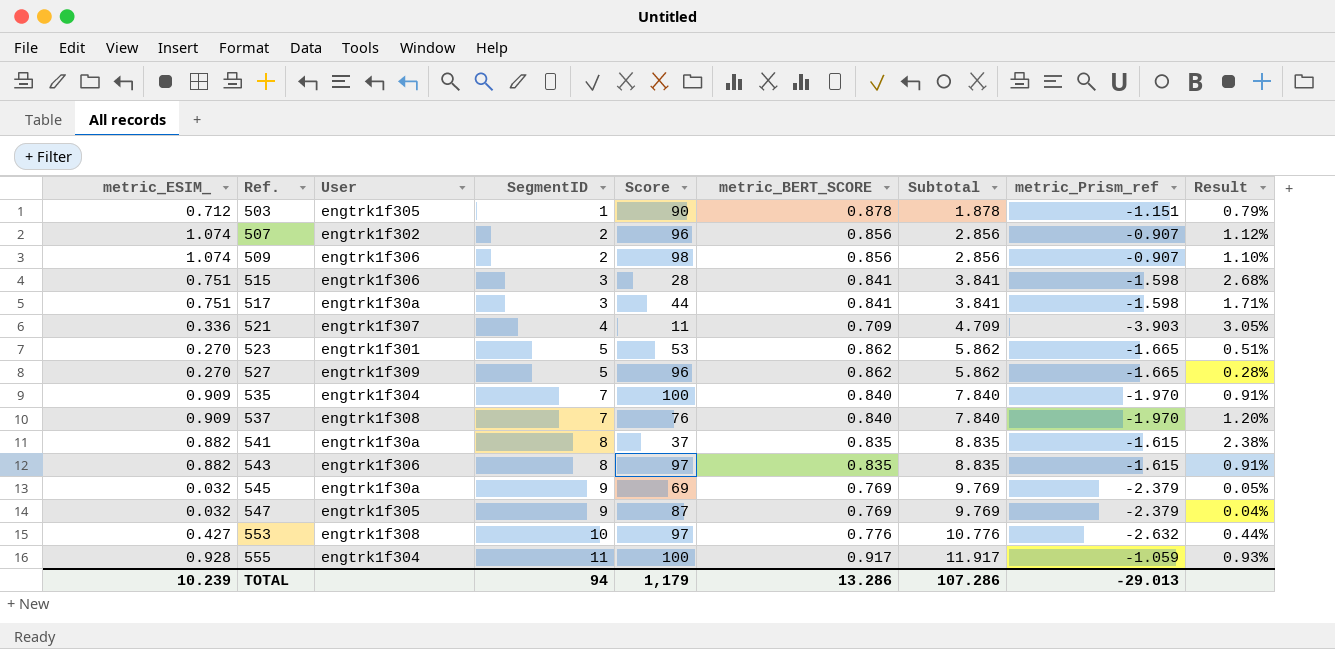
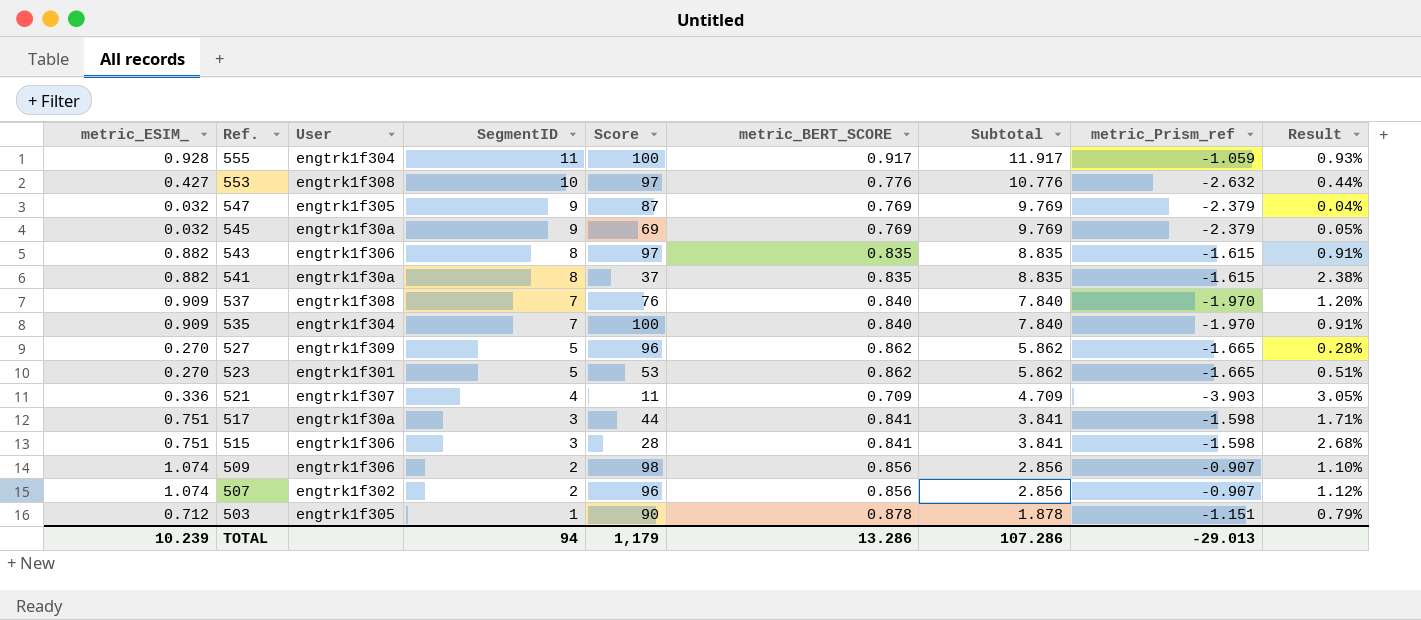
row order: Ref. ascending -> Ref. descending

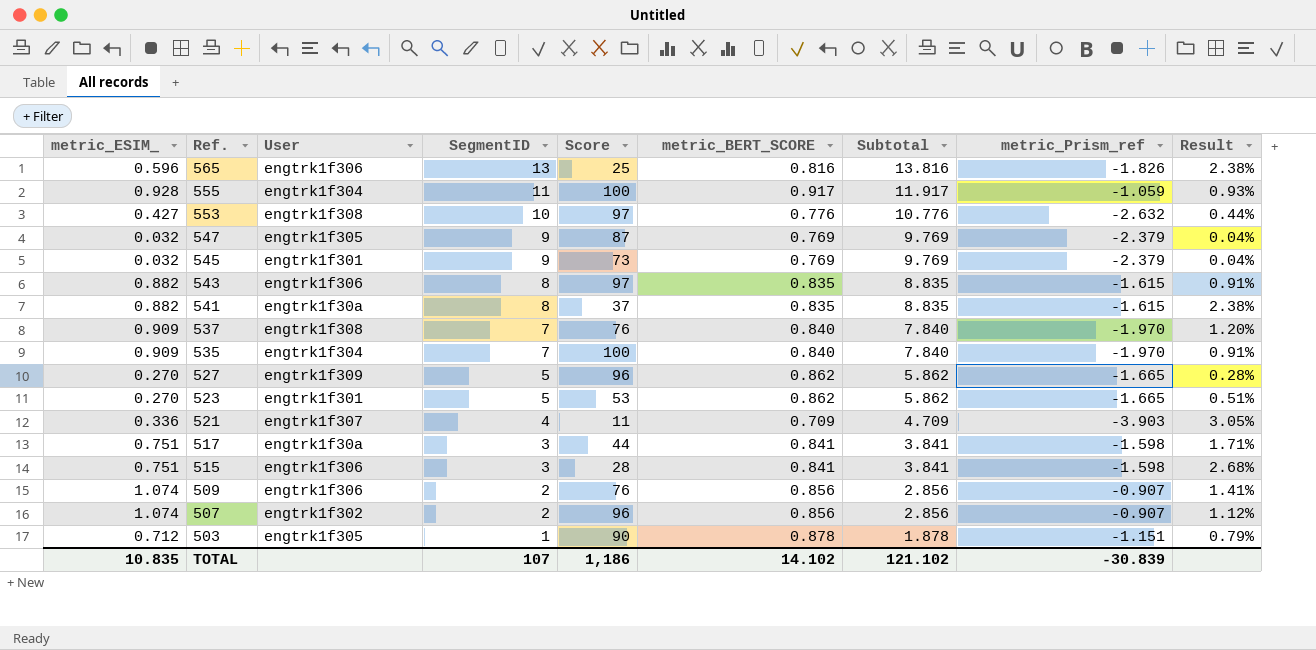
row 565: none -> 0.596 | engtrk1f306 | 13 | 25 | 0.816 | 13.816 | -1.826 | 2.38%
545 | User: engtrk1f30a -> engtrk1f301
545 | Score: 69 -> 73
545 | Result: 0.05% -> 0.04%
509 | Score: 98 -> 76
509 | Result: 1.10% -> 1.41%
TOTAL | metric_ESIM_: 10.239 -> 10.835
TOTAL | SegmentID: 94 -> 107
TOTAL | Score: 1,179 -> 1,186
TOTAL | metric_BERT_SCORE: 13.286 -> 14.102
TOTAL | Subtotal: 107.286 -> 121.102
TOTAL | metric_Prism_ref: -29.013 -> -30.839

